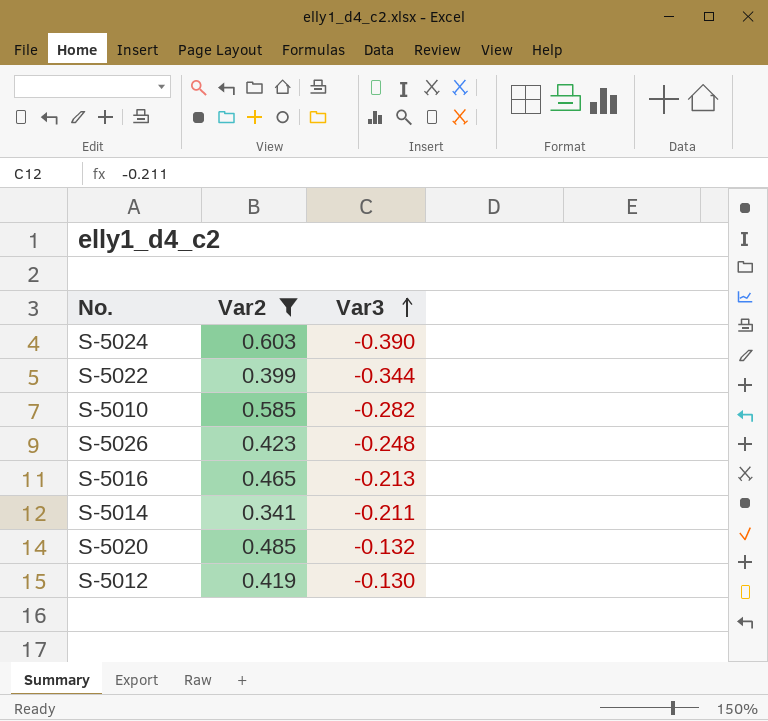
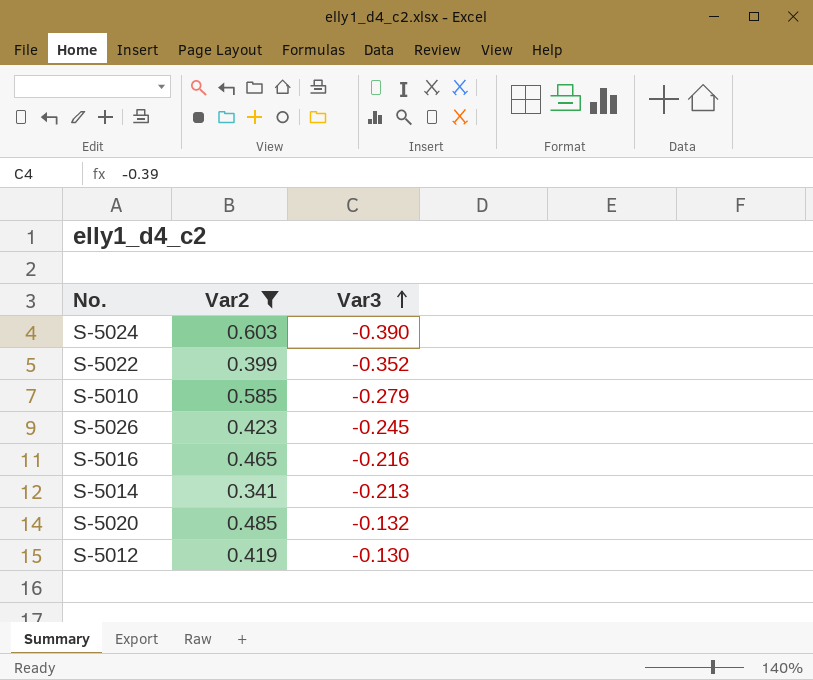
S-5022 | Var3: -0.344 -> -0.352
S-5010 | Var3: -0.282 -> -0.279
S-5026 | Var3: -0.248 -> -0.245
S-5016 | Var3: -0.213 -> -0.216
S-5014 | Var3: -0.211 -> -0.213

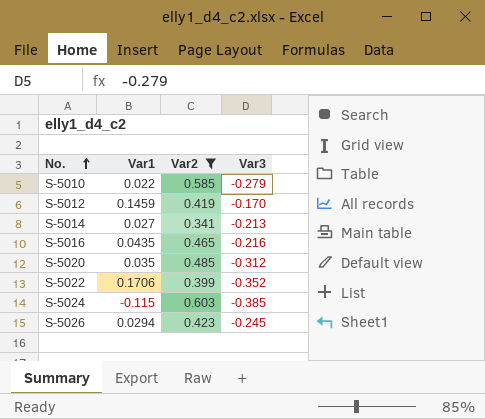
row order: Var3 ascending -> No. ascending
column Var1 | position: none -> 2
S-5012 | Var3: -0.130 -> -0.170
S-5020 | Var3: -0.132 -> -0.312
S-5024 | Var3: -0.390 -> -0.385

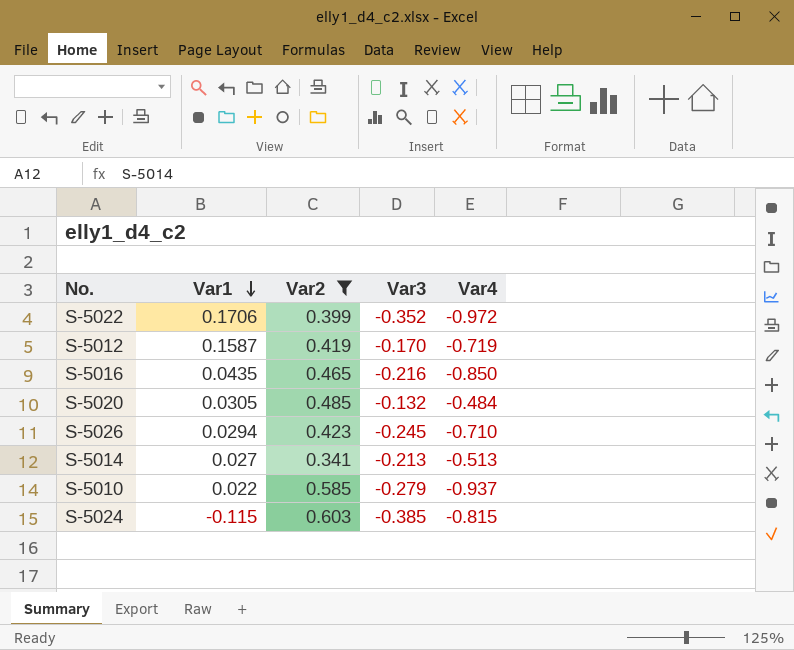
row order: No. ascending -> Var1 descending
column Var4 | position: none -> 5
S-5012 | Var1: 0.1459 -> 0.1587
S-5020 | Var1: 0.035 -> 0.0305
S-5020 | Var3: -0.312 -> -0.132

